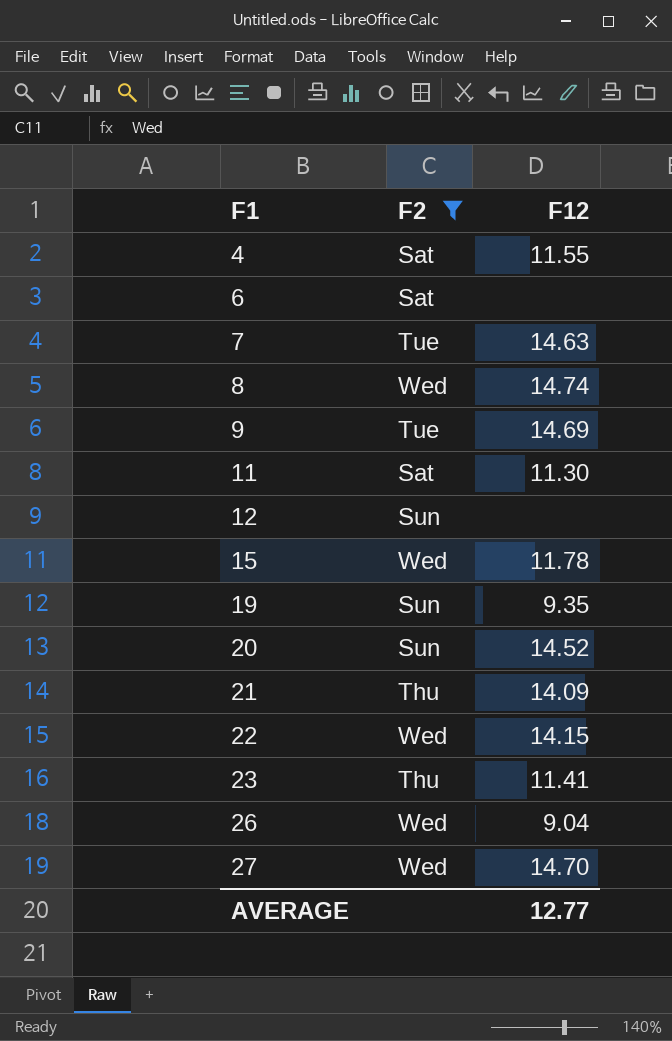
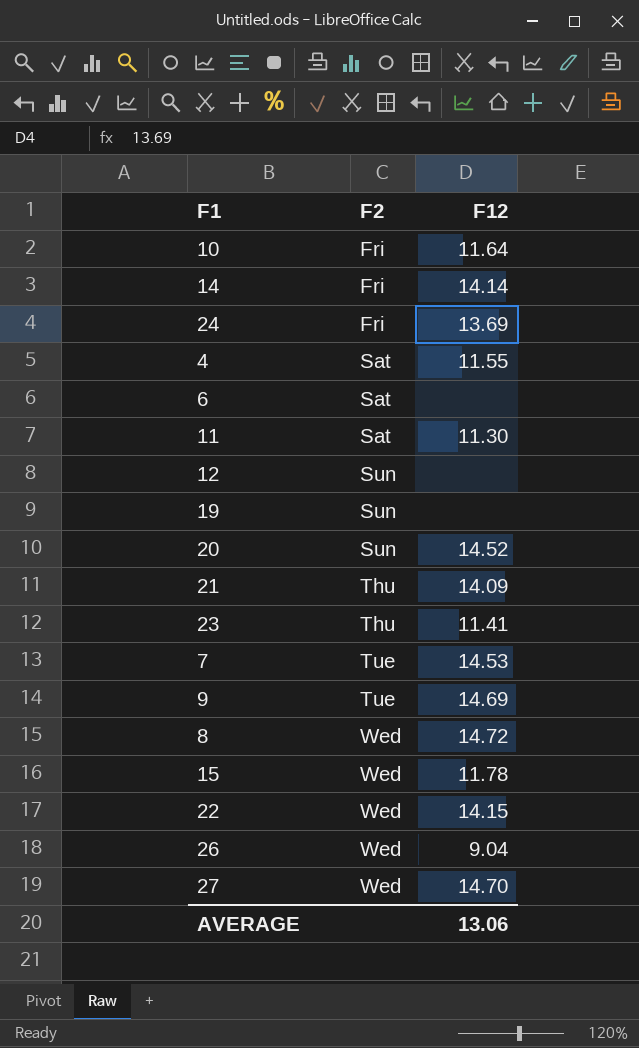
filter: F2 != Fri -> none
row order: F1 ascending -> F2 ascending
19 | F12: 9.35 -> none
7 | F12: 14.63 -> 14.53
8 | F12: 14.74 -> 14.72
AVERAGE | F12: 12.77 -> 13.06

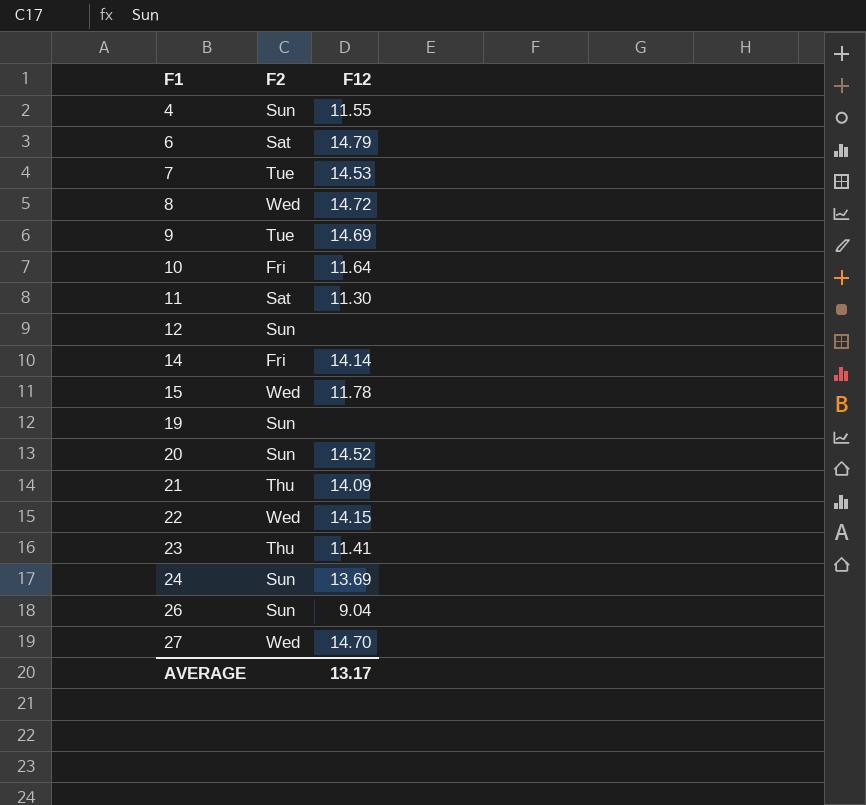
row order: F2 ascending -> F1 ascending
4 | F2: Sat -> Sun
6 | F12: none -> 14.79
24 | F2: Fri -> Sun
26 | F2: Wed -> Sun
AVERAGE | F12: 13.06 -> 13.17

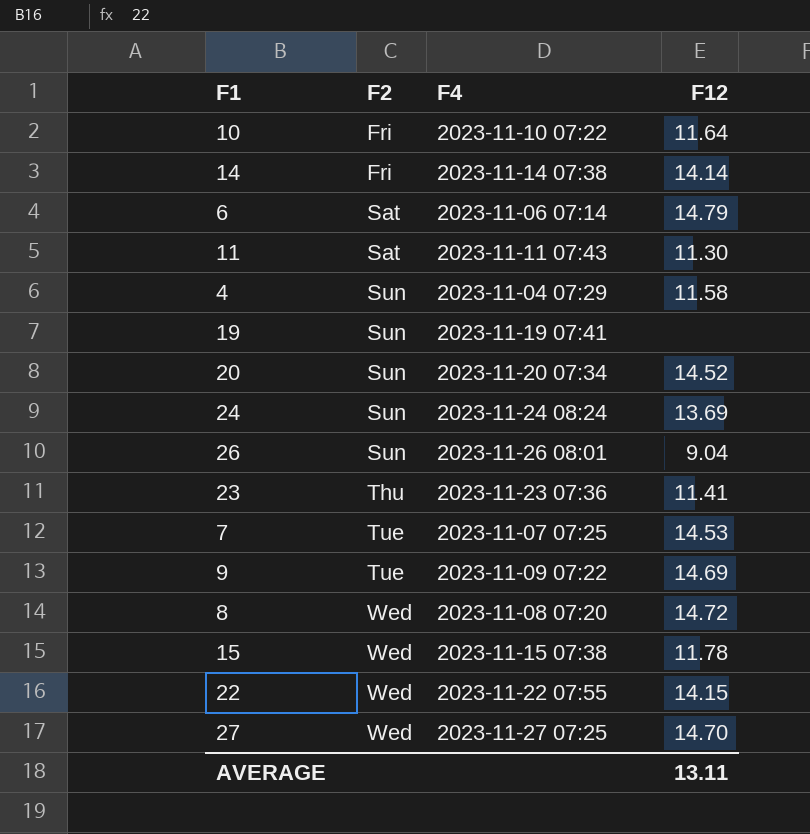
row order: F1 ascending -> F2 ascending
column F4 | position: none -> 3
row 12: Sun | none -> none
row 21: Thu | 14.09 -> none
4 | F12: 11.55 -> 11.58
AVERAGE | F12: 13.17 -> 13.11

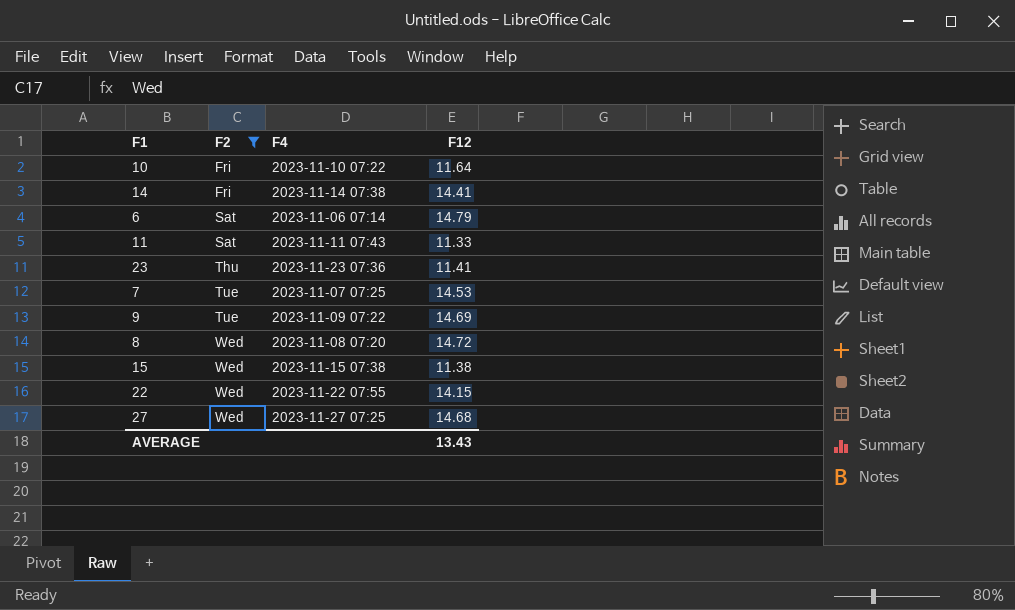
filter: none -> F2 != Sun
14 | F12: 14.14 -> 14.41
11 | F12: 11.30 -> 11.33
15 | F12: 11.78 -> 11.38
27 | F12: 14.70 -> 14.68
AVERAGE | F12: 13.11 -> 13.43

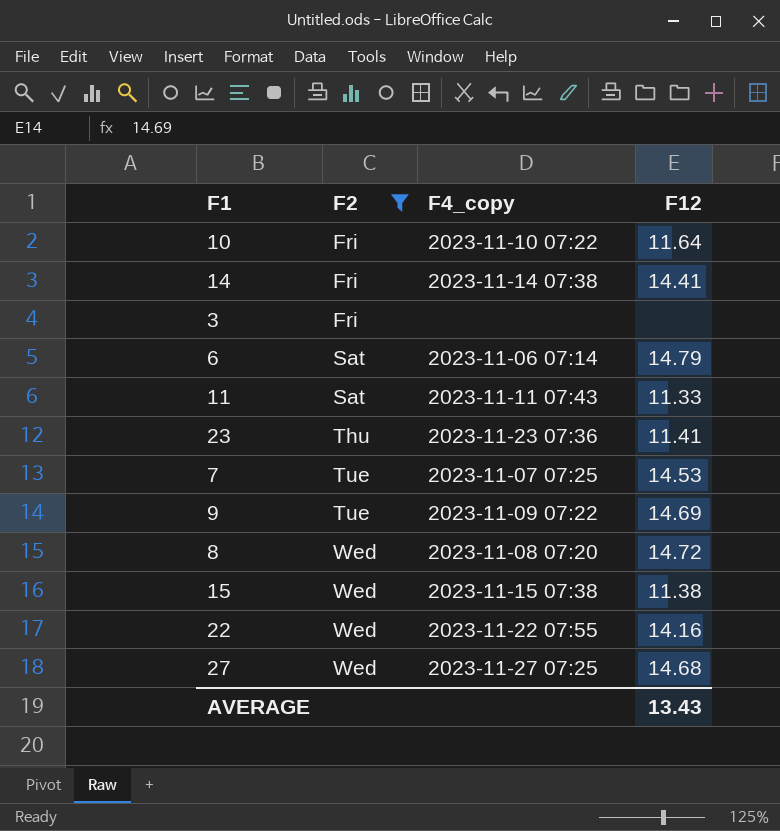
column name: F4 -> F4_copy
row 3: none -> Fri | none | none
22 | F12: 14.15 -> 14.16

